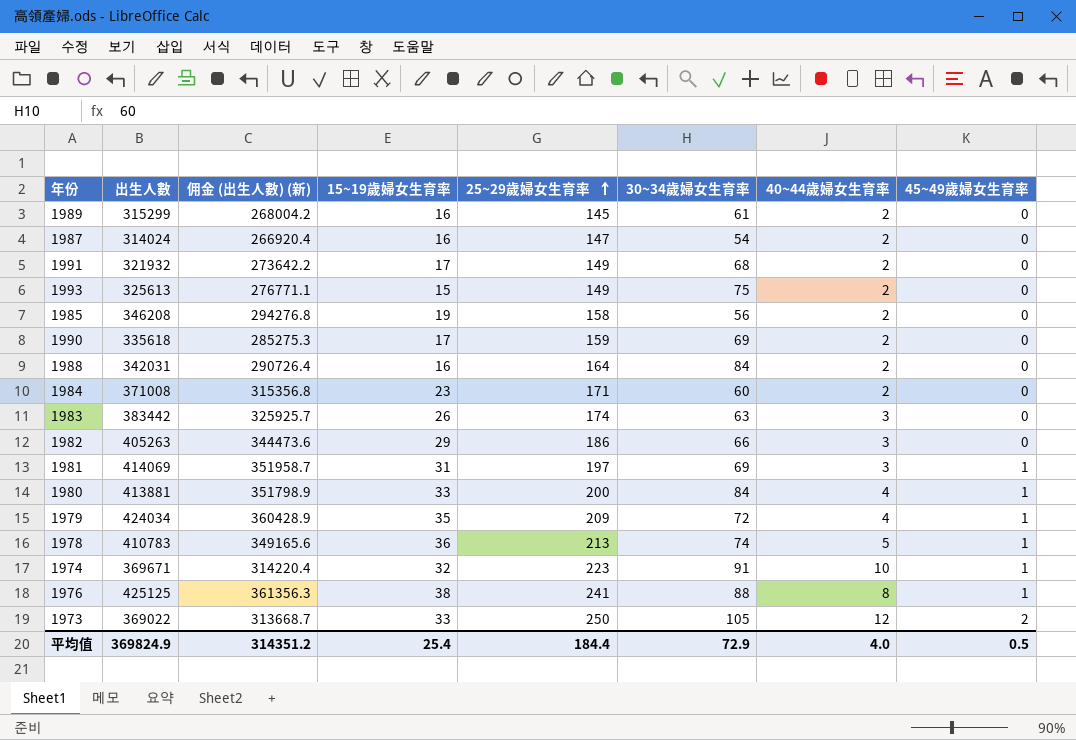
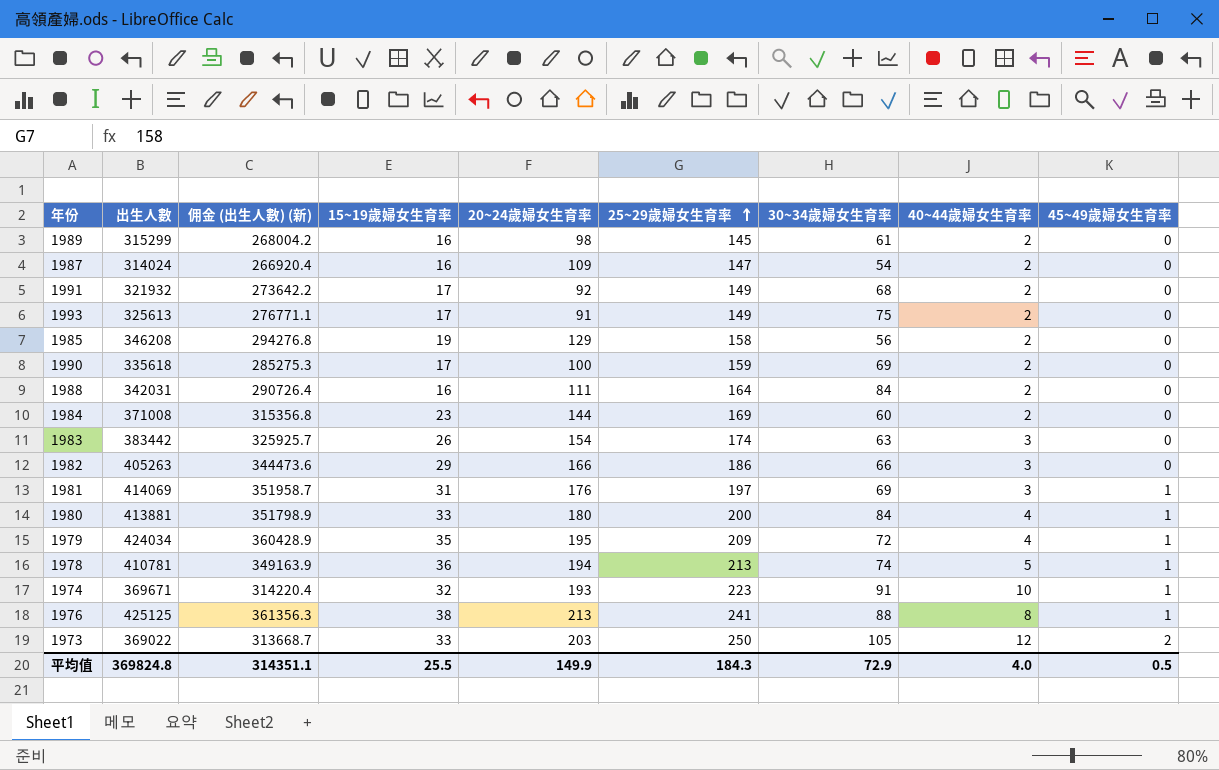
column 20~24歲婦女生育率 | position: none -> 5
1993 | 15~19歲婦女生育率: 15 -> 17
1984 | 25~29歲婦女生育率: 171 -> 169
1978 | 出生人數: 410783 -> 410781
1978 | 佣金 (出生人數) (新): 349165.6 -> 349163.9
平均值 | 出生人數: 369824.9 -> 369824.8
平均值 | 佣金 (出生人數) (新): 314351.2 -> 314351.1
平均值 | 15~19歲婦女生育率: 25.4 -> 25.5
平均值 | 25~29歲婦女生育率: 184.4 -> 184.3

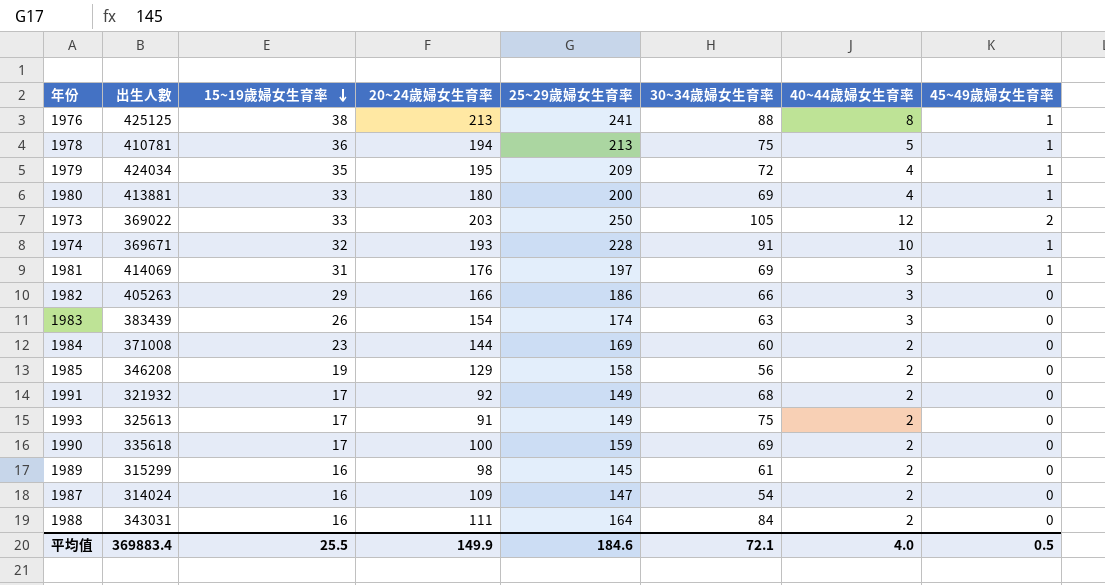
row order: 25~29歲婦女生育率 ascending -> 15~19歲婦女生育率 descending
column 佣金 (出生人數) (新) | formula: [出生人數] * 0.85 -> none
1978 | 30~34歲婦女生育率: 74 -> 75
1980 | 30~34歲婦女生育率: 84 -> 69
1974 | 25~29歲婦女生育率: 223 -> 228
1983 | 出生人數: 383442 -> 383439
1988 | 出生人數: 342031 -> 343031
平均值 | 出生人數: 369824.8 -> 369883.4
平均值 | 25~29歲婦女生育率: 184.3 -> 184.6
平均值 | 30~34歲婦女生育率: 72.9 -> 72.1

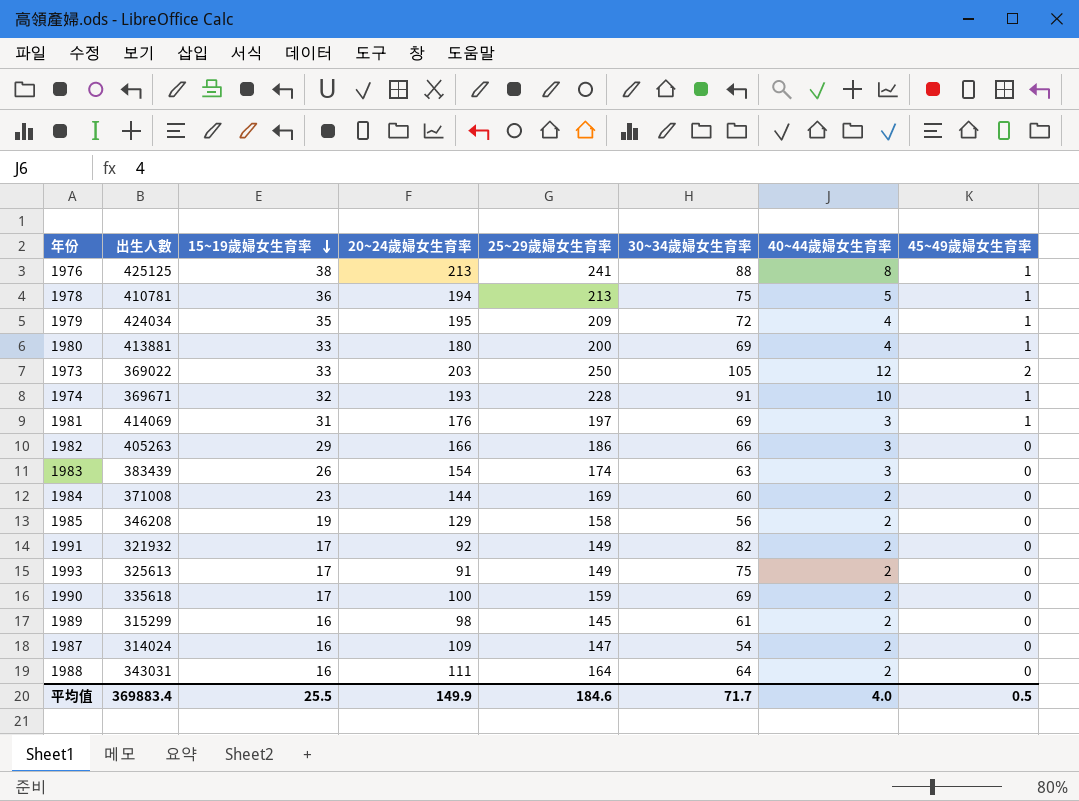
1991 | 30~34歲婦女生育率: 68 -> 82
1988 | 30~34歲婦女生育率: 84 -> 64
平均值 | 30~34歲婦女生育率: 72.1 -> 71.7

